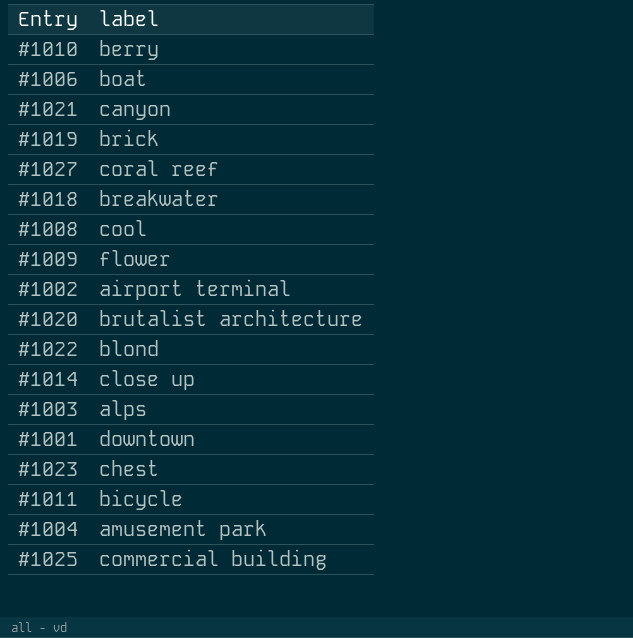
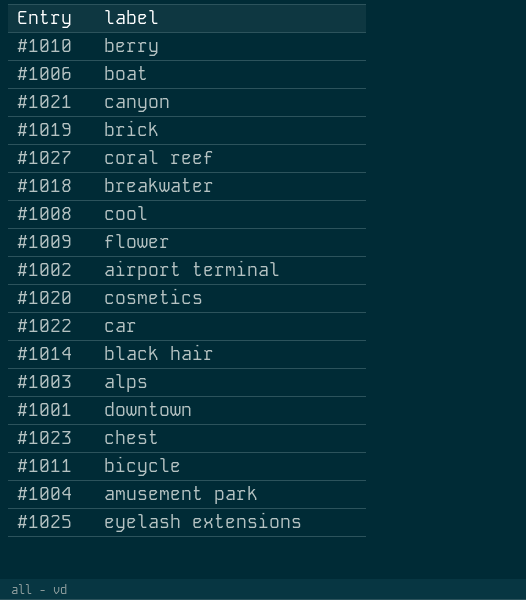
#1020 | label: brutalist architecture -> cosmetics
#1022 | label: blond -> car
#1014 | label: close up -> black hair
#1025 | label: commercial building -> eyelash extensions

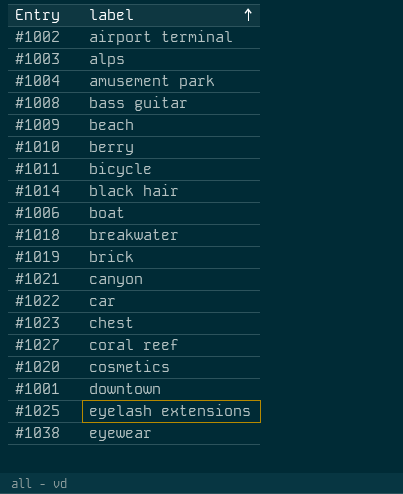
row order: none -> label ascending
#1008 | label: cool -> bass guitar
#1009 | label: flower -> beach
row #1038: none -> eyewear

